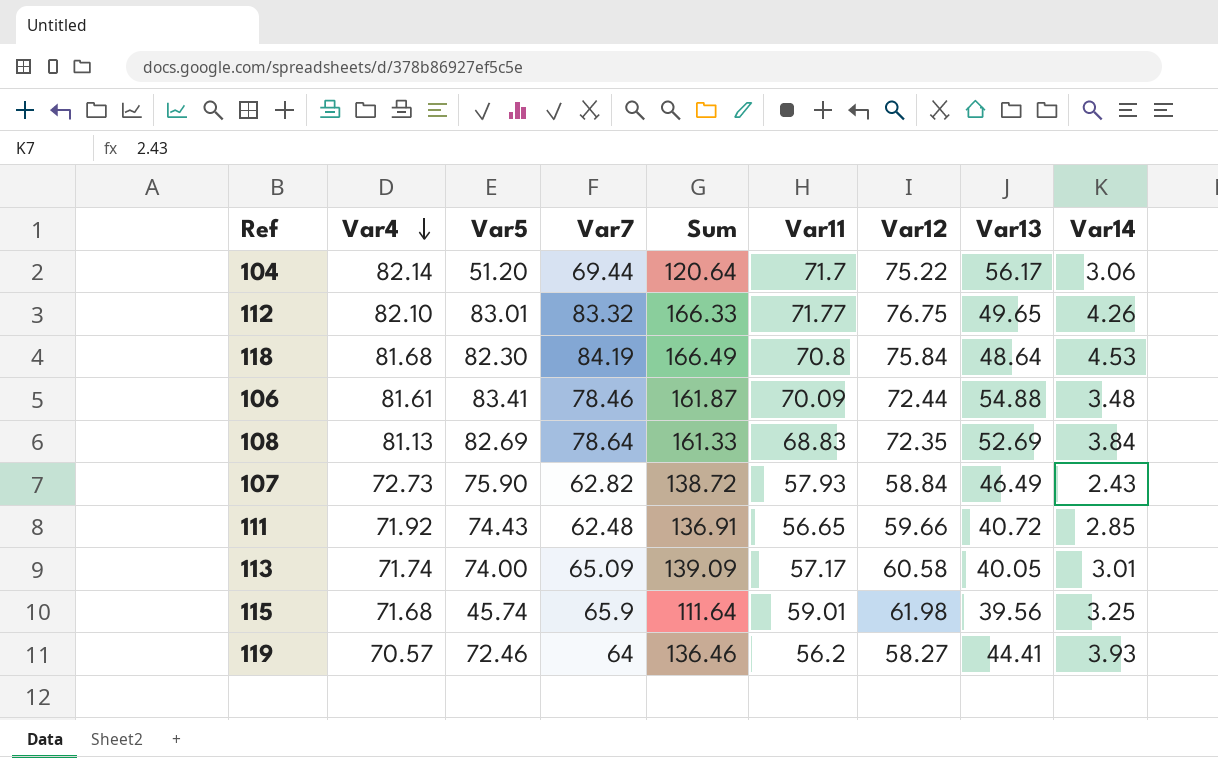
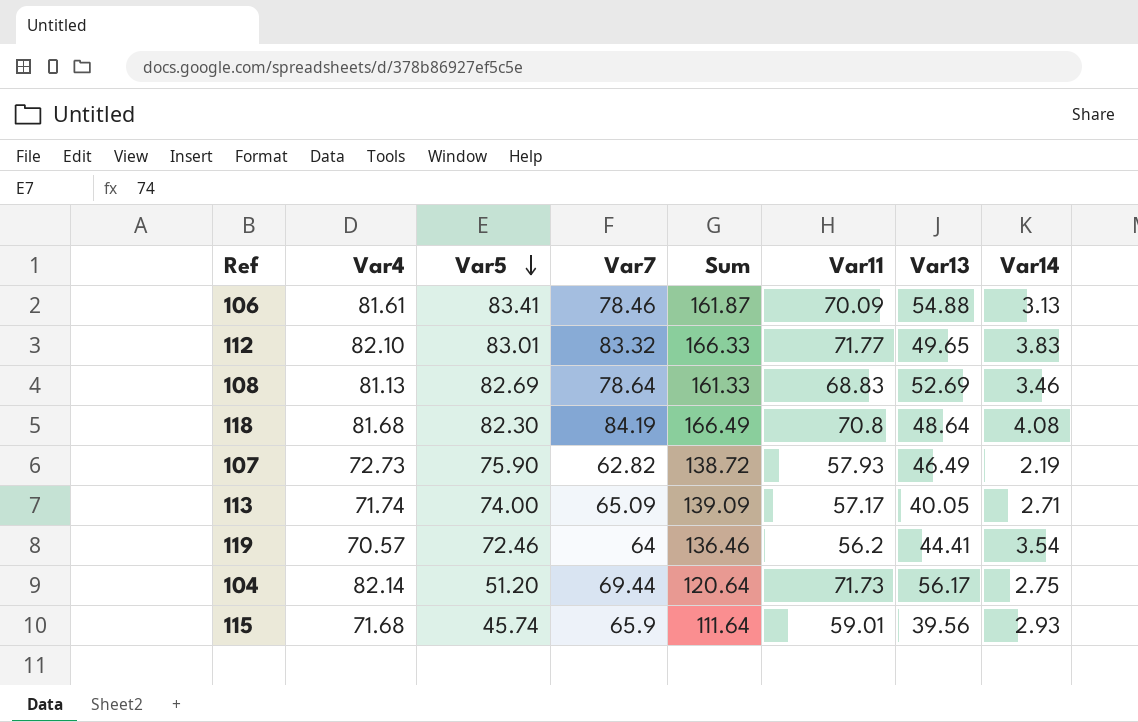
row order: Var4 descending -> Var5 descending
column Var12 | position: 7 -> none
row 111: 71.92 | 74.43 | 62.48 | 136.91 | 56.65 | 59.66 | 40.72 | 2.85 -> none
106 | Var14: 3.48 -> 3.13
112 | Var14: 4.26 -> 3.83
108 | Var14: 3.84 -> 3.46
118 | Var14: 4.53 -> 4.08
107 | Var14: 2.43 -> 2.19
113 | Var14: 3.01 -> 2.71
119 | Var14: 3.93 -> 3.54
104 | Var11: 71.7 -> 71.73
104 | Var14: 3.06 -> 2.75
115 | Var14: 3.25 -> 2.93

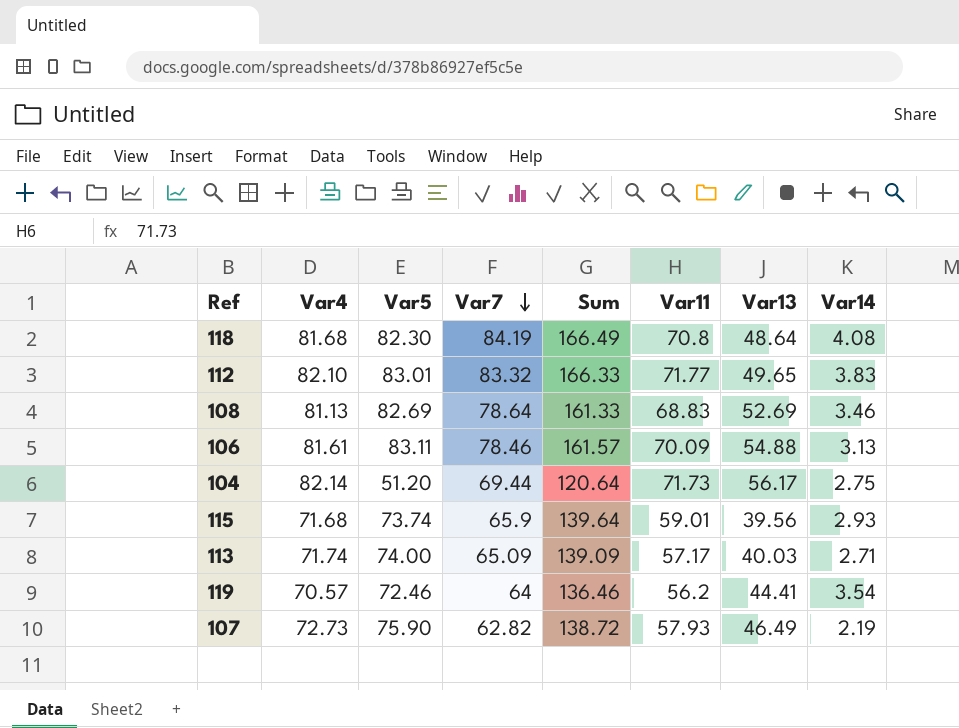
row order: Var5 descending -> Var7 descending
106 | Var5: 83.41 -> 83.11
106 | Sum: 161.87 -> 161.57
115 | Var5: 45.74 -> 73.74
115 | Sum: 111.64 -> 139.64
113 | Var13: 40.05 -> 40.03

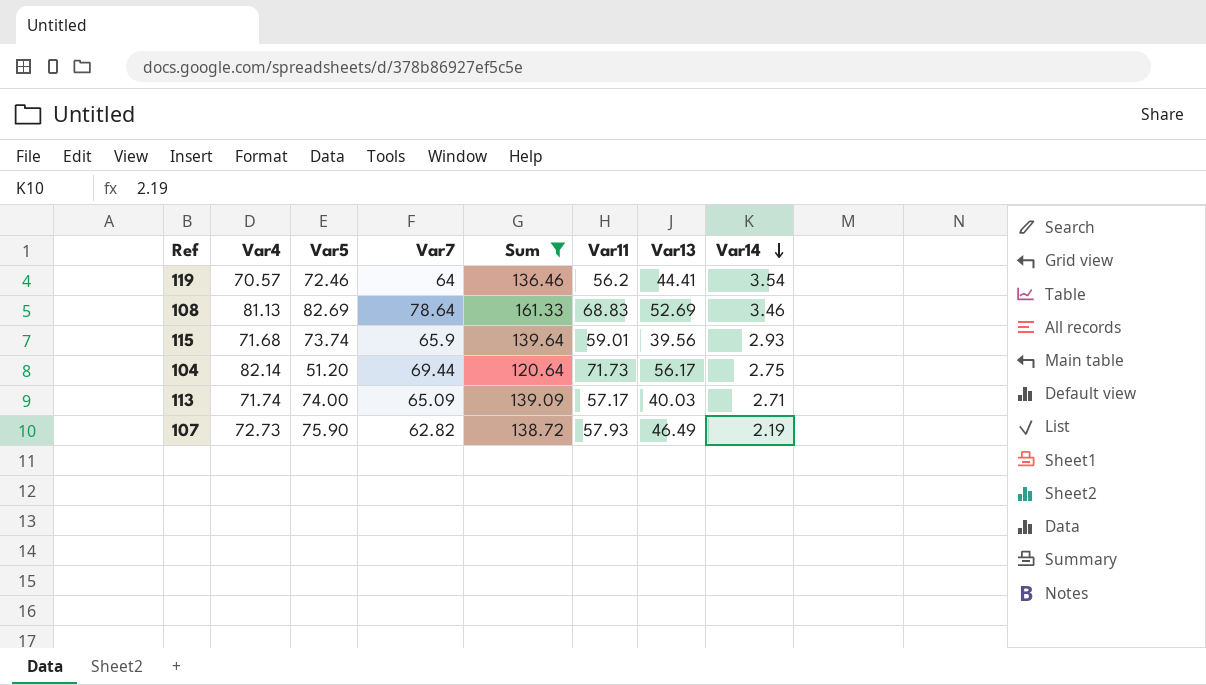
filter: none -> Sum <= 161.33
row order: Var7 descending -> Var14 descending

